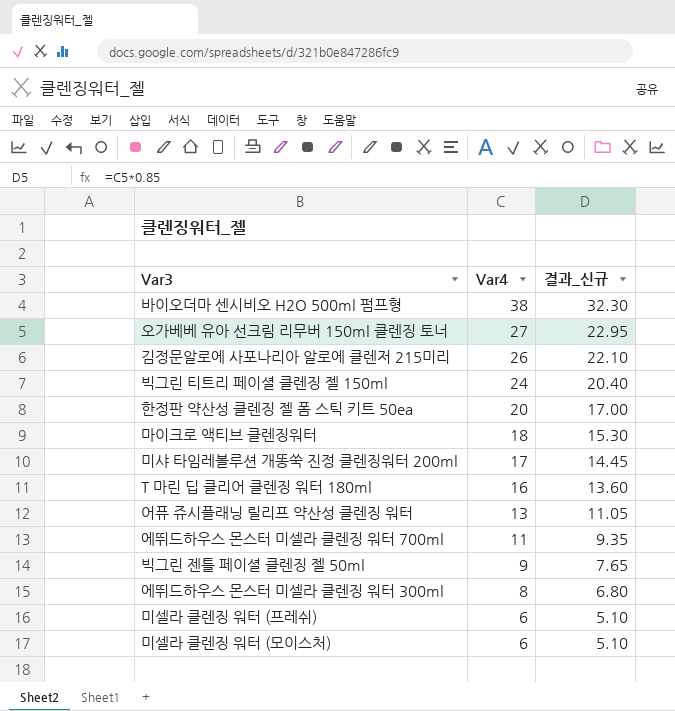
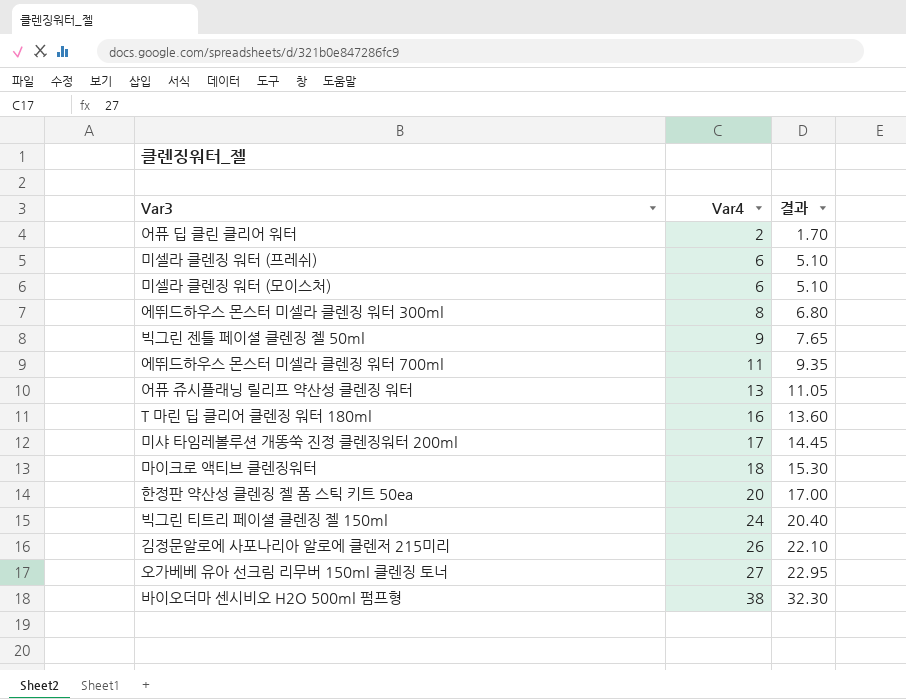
row order: Var4 descending -> Var4 ascending
column name: 결과_신규 -> 결과
row 어퓨 딥 클린 클리어 워터: none -> 2 | 1.70

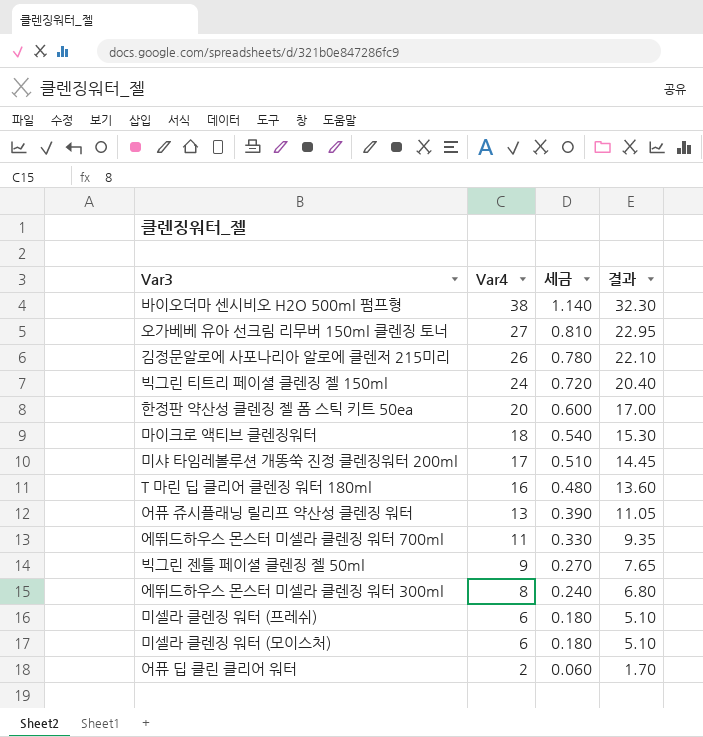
row order: Var4 ascending -> Var4 descending
column 세금 | formula: none -> [Var4] * 0.03

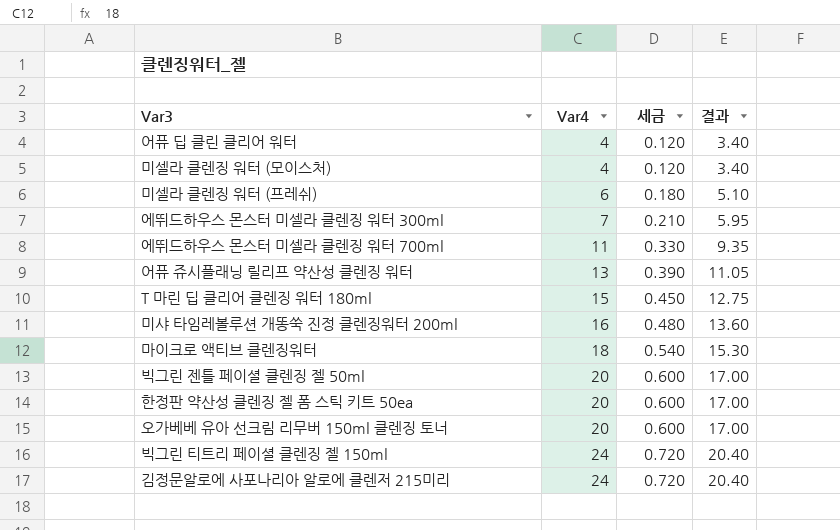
row order: Var4 descending -> Var4 ascending
row 바이오더마 센시비오 H2O 500ml 펌프형: 38 | 1.140 | 32.30 -> none
어퓨 딥 클린 클리어 워터 | Var4: 2 -> 4
어퓨 딥 클린 클리어 워터 | 세금: 0.060 -> 0.120
어퓨 딥 클린 클리어 워터 | 결과: 1.70 -> 3.40
미셀라 클렌징 워터 (모이스처) | Var4: 6 -> 4
미셀라 클렌징 워터 (모이스처) | 세금: 0.180 -> 0.120
미셀라 클렌징 워터 (모이스처) | 결과: 5.10 -> 3.40
에뛰드하우스 몬스터 미셀라 클렌징 워터 300ml | Var4: 8 -> 7
에뛰드하우스 몬스터 미셀라 클렌징 워터 300ml | 세금: 0.240 -> 0.210
에뛰드하우스 몬스터 미셀라 클렌징 워터 300ml | 결과: 6.80 -> 5.95
T 마린 딥 클리어 클렌징 워터 180ml | Var4: 16 -> 15
T 마린 딥 클리어 클렌징 워터 180ml | 세금: 0.480 -> 0.450
T 마린 딥 클리어 클렌징 워터 180ml | 결과: 13.60 -> 12.75
미샤 타임레볼루션 개똥쑥 진정 클렌징워터 200ml | Var4: 17 -> 16
미샤 타임레볼루션 개똥쑥 진정 클렌징워터 200ml | 세금: 0.510 -> 0.480
미샤 타임레볼루션 개똥쑥 진정 클렌징워터 200ml | 결과: 14.45 -> 13.60
빅그린 젠틀 페이셜 클렌징 젤 50ml | Var4: 9 -> 20
빅그린 젠틀 페이셜 클렌징 젤 50ml | 세금: 0.270 -> 0.600
빅그린 젠틀 페이셜 클렌징 젤 50ml | 결과: 7.65 -> 17.00
오가베베 유아 선크림 리무버 150ml 클렌징 토너 | Var4: 27 -> 20
오가베베 유아 선크림 리무버 150ml 클렌징 토너 | 세금: 0.810 -> 0.600
오가베베 유아 선크림 리무버 150ml 클렌징 토너 | 결과: 22.95 -> 17.00
김정문알로에 사포나리아 알로에 클렌저 215미리 | Var4: 26 -> 24
김정문알로에 사포나리아 알로에 클렌저 215미리 | 세금: 0.780 -> 0.720
김정문알로에 사포나리아 알로에 클렌저 215미리 | 결과: 22.10 -> 20.40

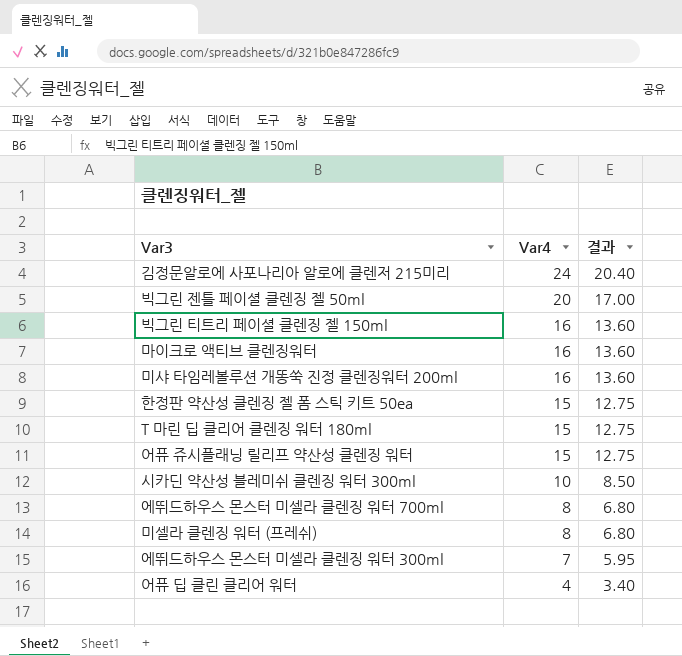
row order: Var4 ascending -> Var4 descending
column 세금 | formula: [Var4] * 0.03 -> none
row 미셀라 클렌징 워터 (모이스처): 4 | 0.120 | 3.40 -> none
row 오가베베 유아 선크림 리무버 150ml 클렌징 토너: 20 | 0.600 | 17.00 -> none
빅그린 티트리 페이셜 클렌징 젤 150ml | Var4: 24 -> 16
빅그린 티트리 페이셜 클렌징 젤 150ml | 결과: 20.40 -> 13.60
마이크로 액티브 클렌징워터 | Var4: 18 -> 16
마이크로 액티브 클렌징워터 | 결과: 15.30 -> 13.60
한정판 약산성 클렌징 젤 폼 스틱 키트 50ea | Var4: 20 -> 15
한정판 약산성 클렌징 젤 폼 스틱 키트 50ea | 결과: 17.00 -> 12.75
어퓨 쥬시플래닝 릴리프 약산성 클렌징 워터 | Var4: 13 -> 15
어퓨 쥬시플래닝 릴리프 약산성 클렌징 워터 | 결과: 11.05 -> 12.75
row 시카딘 약산성 블레미쉬 클렌징 워터 300ml: none -> 10 | 8.50
에뛰드하우스 몬스터 미셀라 클렌징 워터 700ml | Var4: 11 -> 8
에뛰드하우스 몬스터 미셀라 클렌징 워터 700ml | 결과: 9.35 -> 6.80
미셀라 클렌징 워터 (프레쉬) | Var4: 6 -> 8
미셀라 클렌징 워터 (프레쉬) | 결과: 5.10 -> 6.80

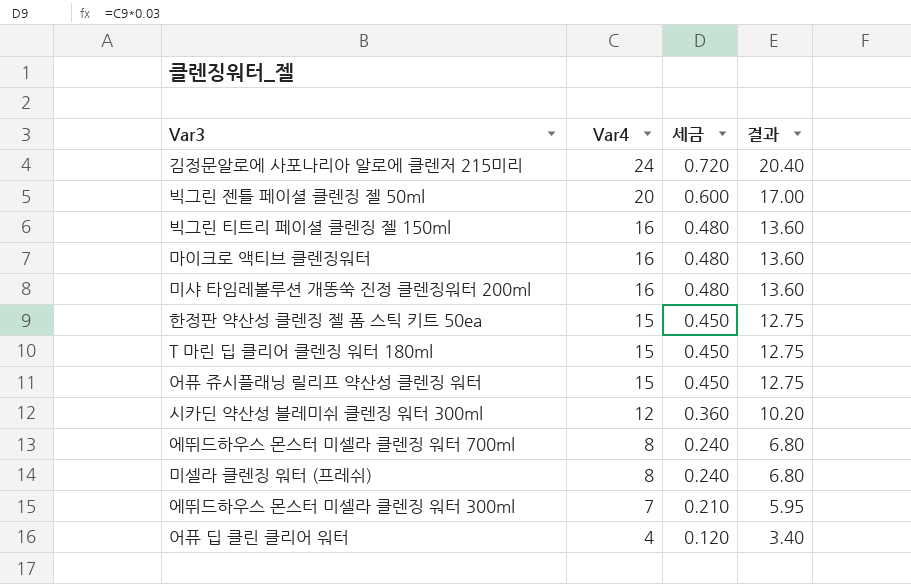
column 세금 | formula: none -> [Var4] * 0.03
시카딘 약산성 블레미쉬 클렌징 워터 300ml | Var4: 10 -> 12
시카딘 약산성 블레미쉬 클렌징 워터 300ml | 결과: 8.50 -> 10.20

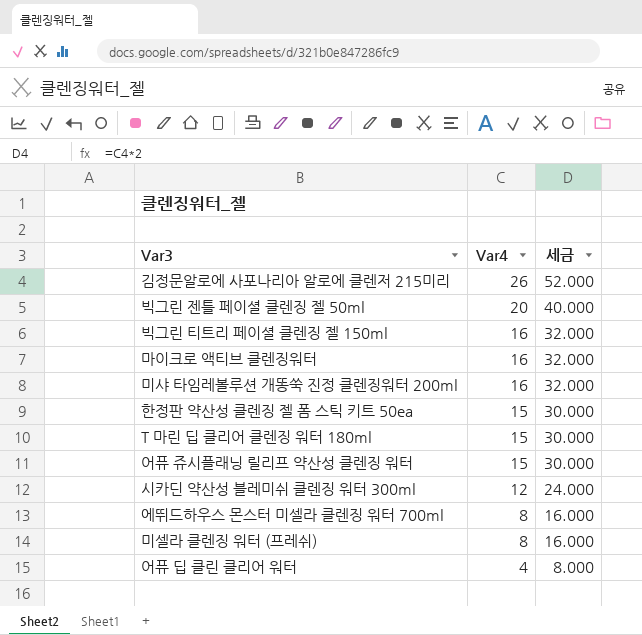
column 결과 | formula: [Var4] * 0.85 -> none
column 세금 | formula: [Var4] * 0.03 -> [Var4] * 2
row 에뛰드하우스 몬스터 미셀라 클렌징 워터 300ml: 7 | 0.210 | 5.95 -> none
김정문알로에 사포나리아 알로에 클렌저 215미리 | Var4: 24 -> 26

